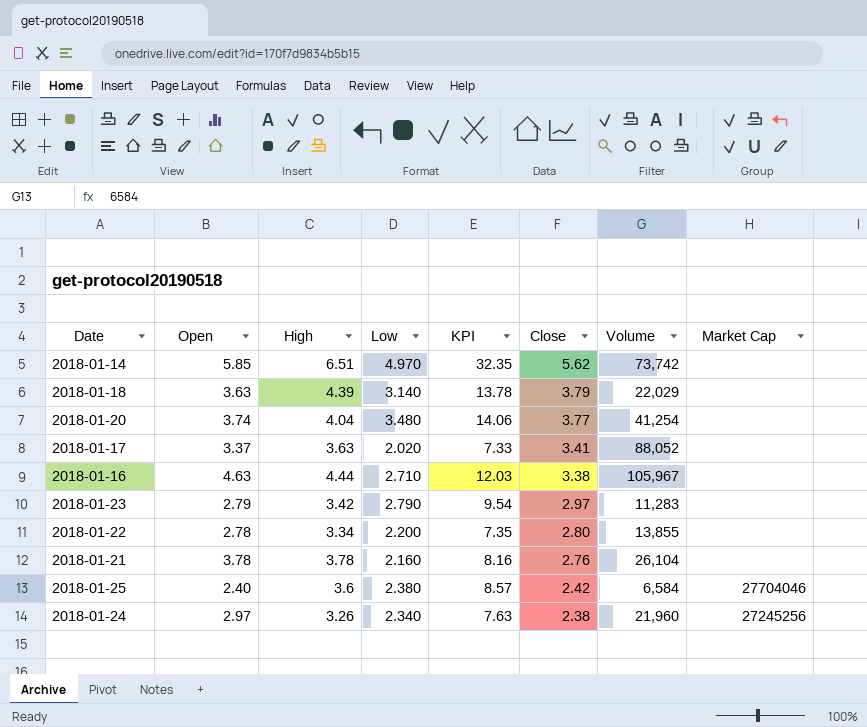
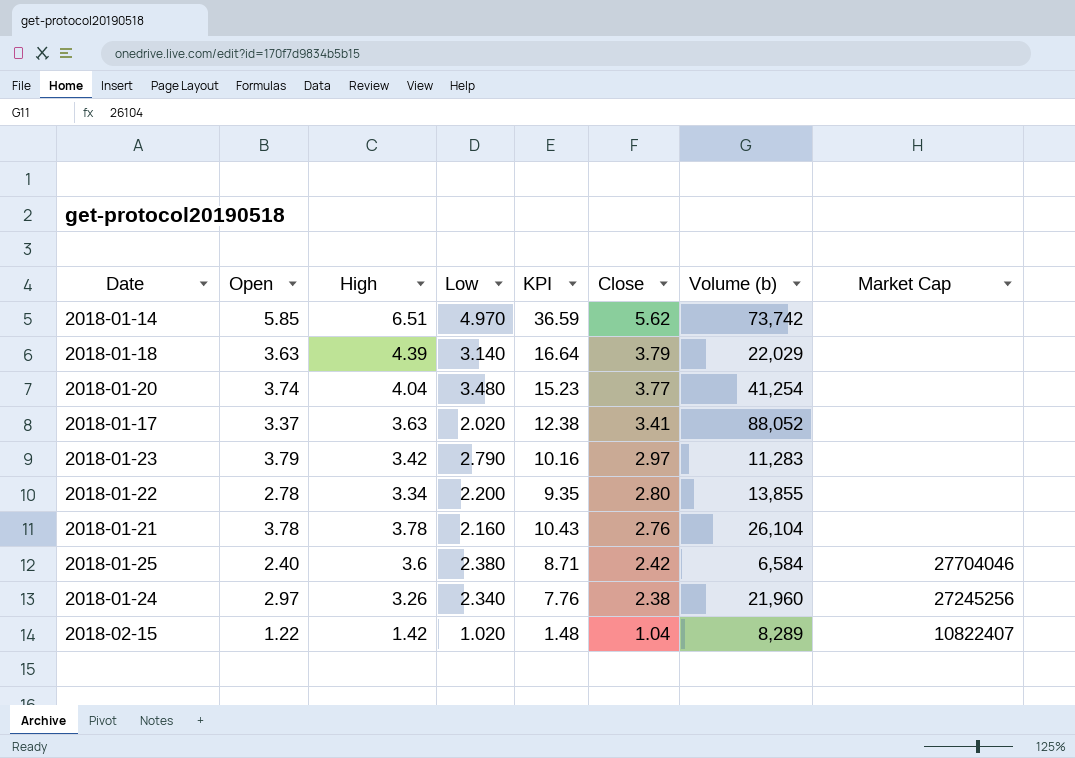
column KPI | formula: [High] * [Low] -> [High] * [Close]
column name: Volume -> Volume (b)
row 2018-01-16: 4.63 | 4.44 | 2.710 | 12.03 | 3.38 | 105,967 | none -> none
2018-01-23 | Open: 2.79 -> 3.79
row 2018-02-15: none -> 1.22 | 1.42 | 1.020 | 1.48 | 1.04 | 8,289 | 10822407

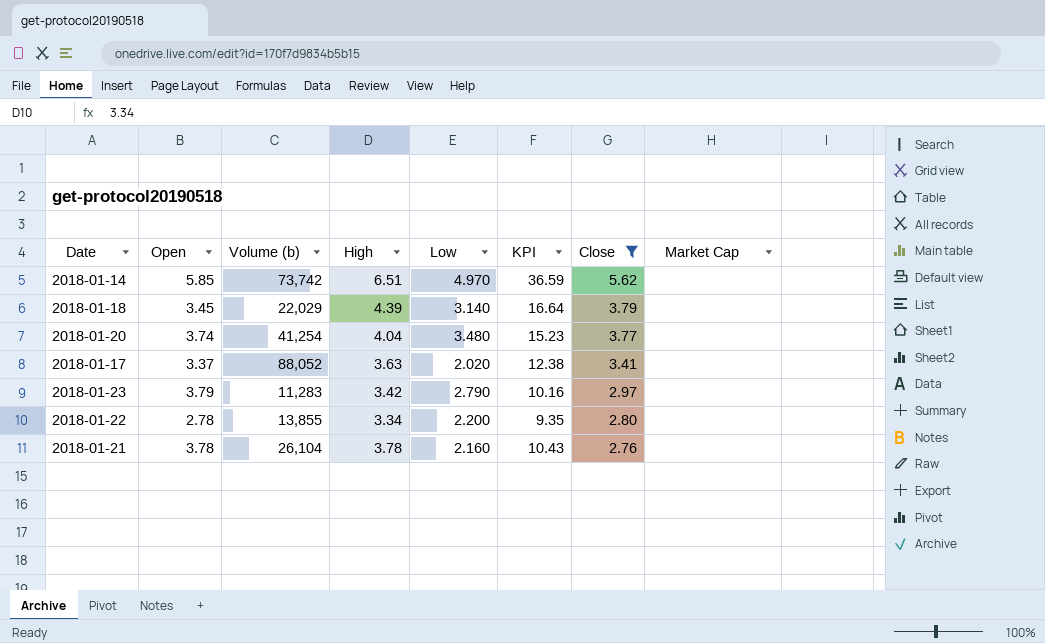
filter: none -> Close >= 2.76
column Volume (b) | position: 7 -> 3
2018-01-18 | Open: 3.63 -> 3.45

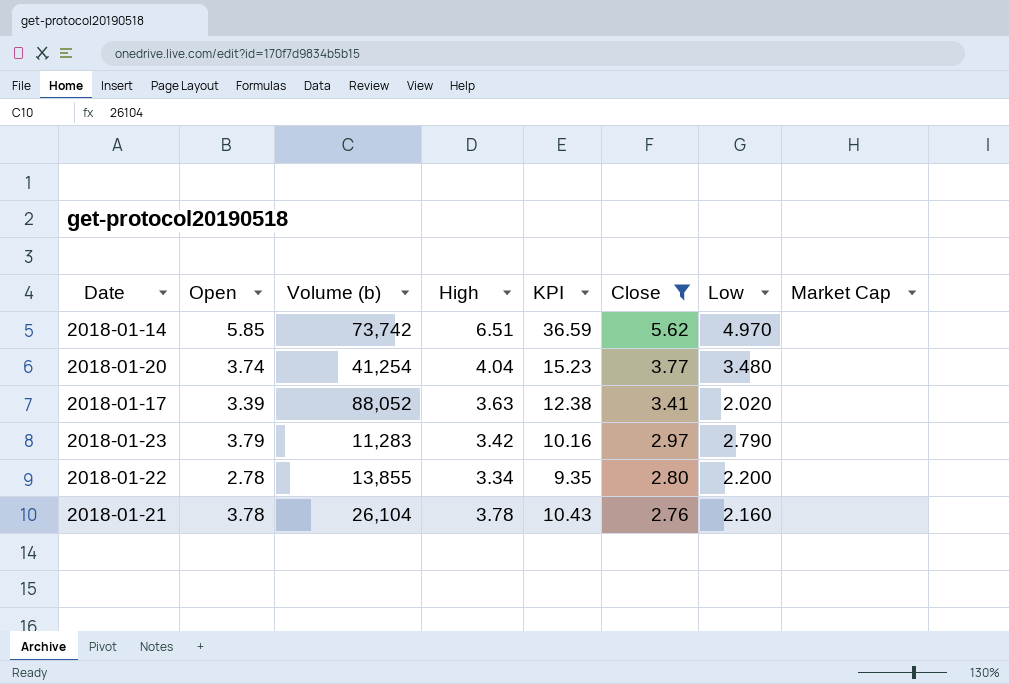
column Low | position: 5 -> 7
row 2018-01-18: 3.45 | 22,029 | 4.39 | 3.140 | 16.64 | 3.79 | none -> none
2018-01-17 | Open: 3.37 -> 3.39

